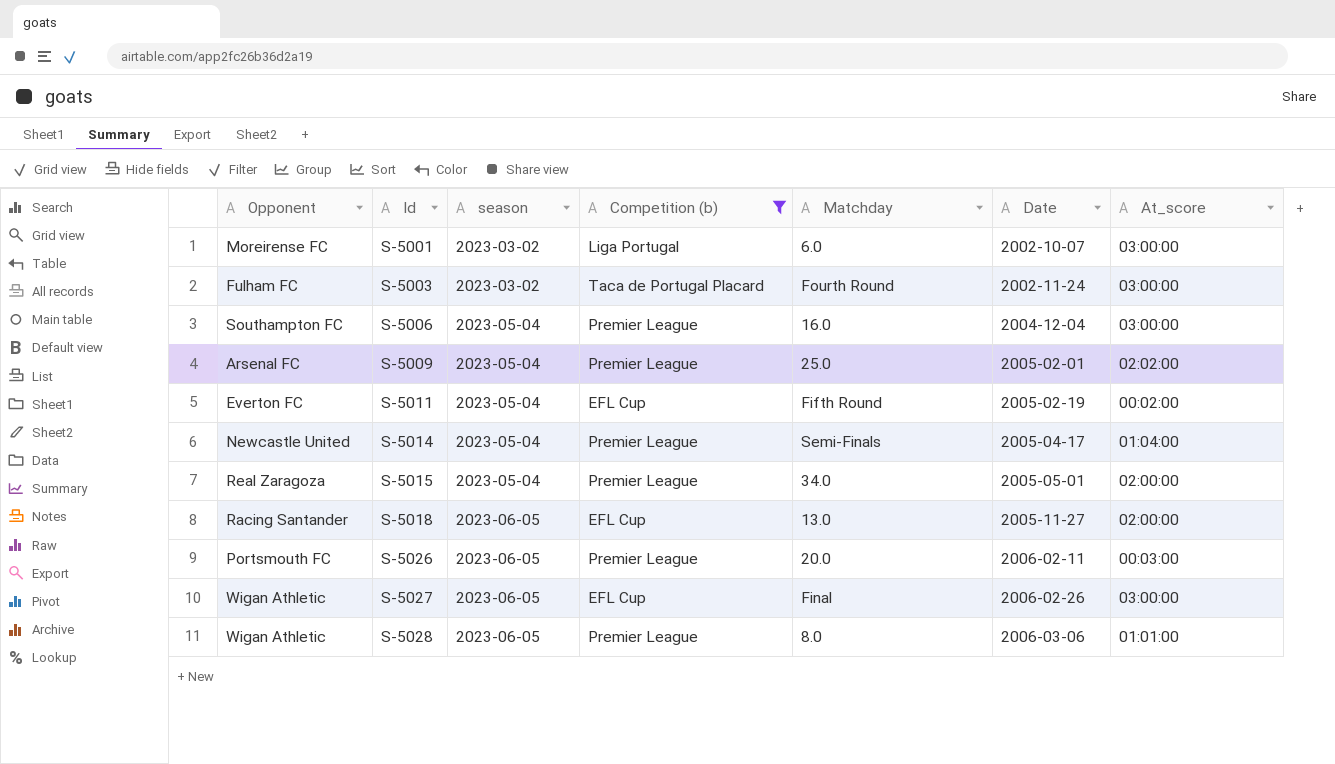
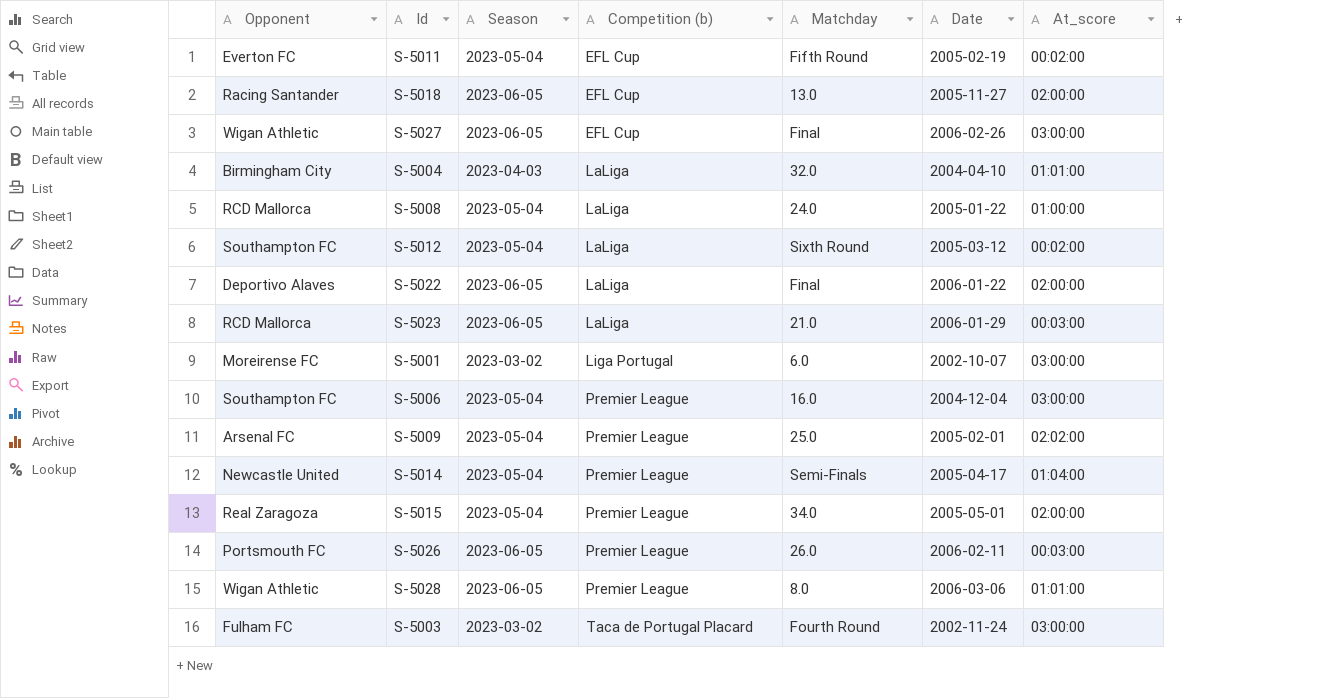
filter: Competition (b) != LaLiga -> none
row order: Id ascending -> Competition (b) ascending
column name: season -> Season
S-5026 | Matchday: 20.0 -> 26.0

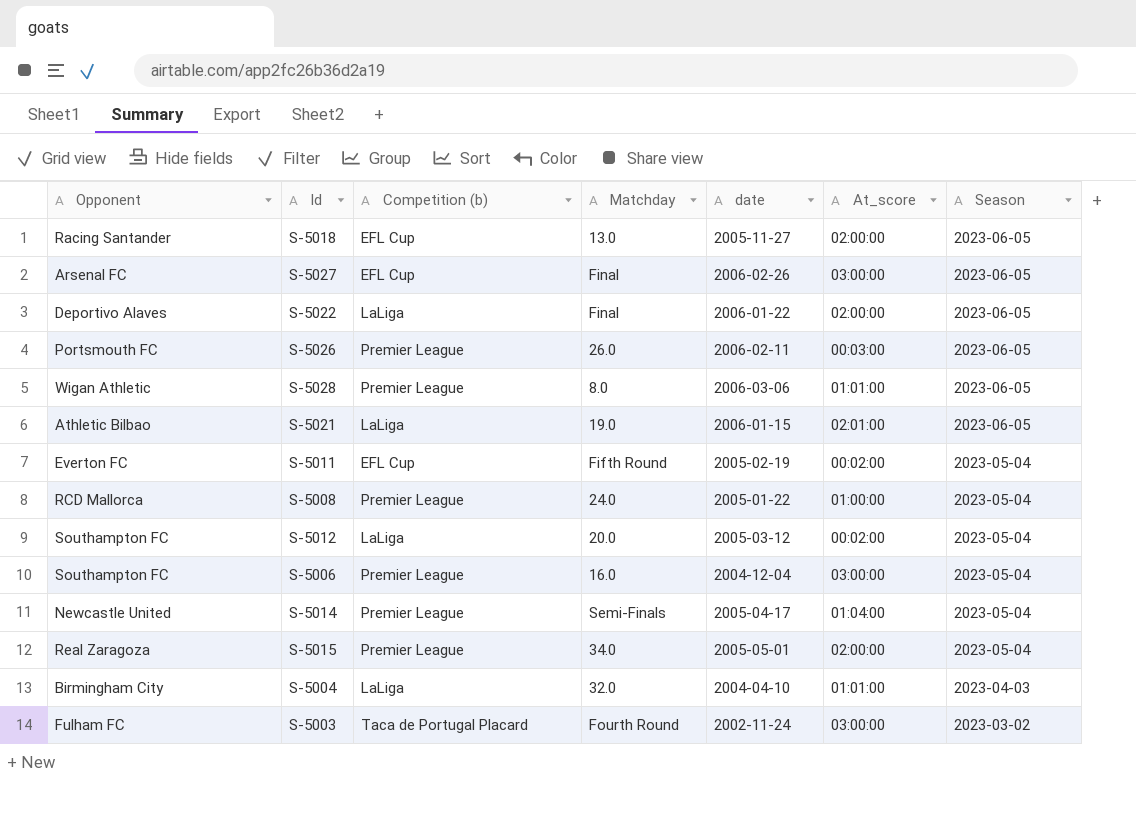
row order: Competition (b) ascending -> Season descending
column name: Date -> date
column Season | position: 3 -> 7
row S-5023: RCD Mallorca | 2023-06-05 | LaLiga | 21.0 | 2006-01-29 | 00:03:00 -> none
row S-5001: Moreirense FC | 2023-03-02 | Liga Portugal | 6.0 | 2002-10-07 | 03:00:00 -> none
row S-5009: Arsenal FC | 2023-05-04 | Premier League | 25.0 | 2005-02-01 | 02:02:00 -> none
S-5027 | Opponent: Wigan Athletic -> Arsenal FC
row S-5021: none -> Athletic Bilbao | LaLiga | 19.0 | 2006-01-15 | 02:01:00 | 2023-06-05
S-5008 | Competition (b): LaLiga -> Premier League
S-5012 | Matchday: Sixth Round -> 20.0

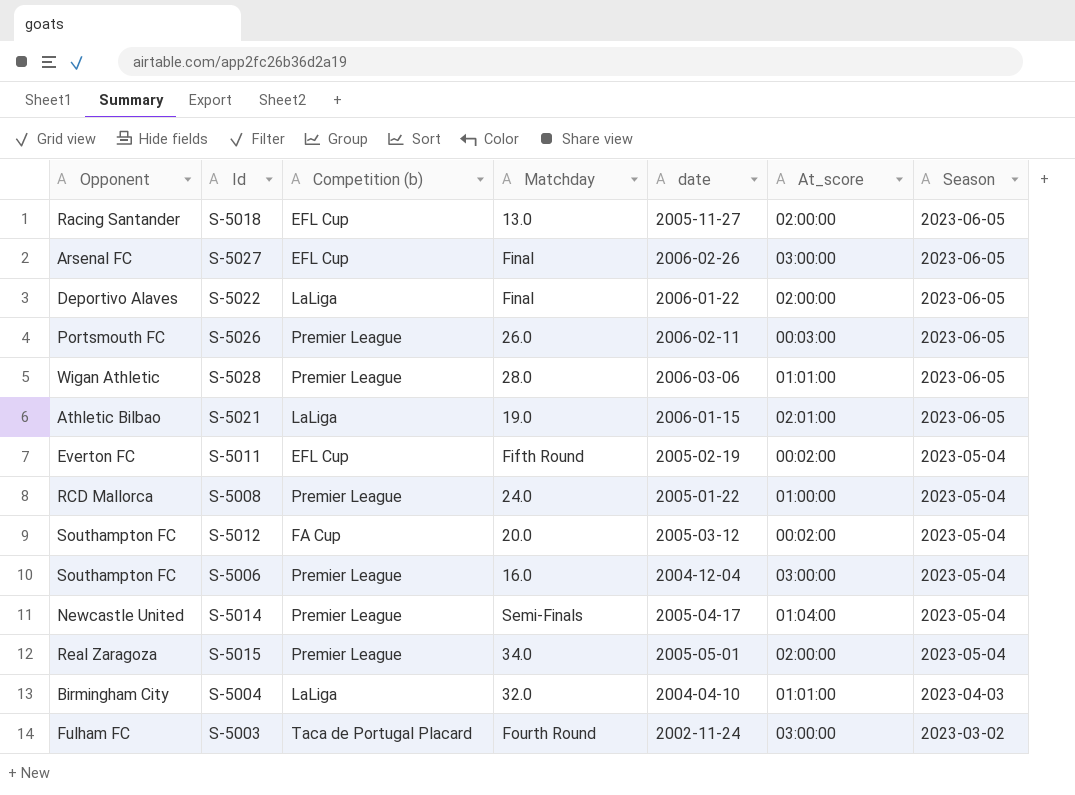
S-5028 | Matchday: 8.0 -> 28.0
S-5012 | Competition (b): LaLiga -> FA Cup

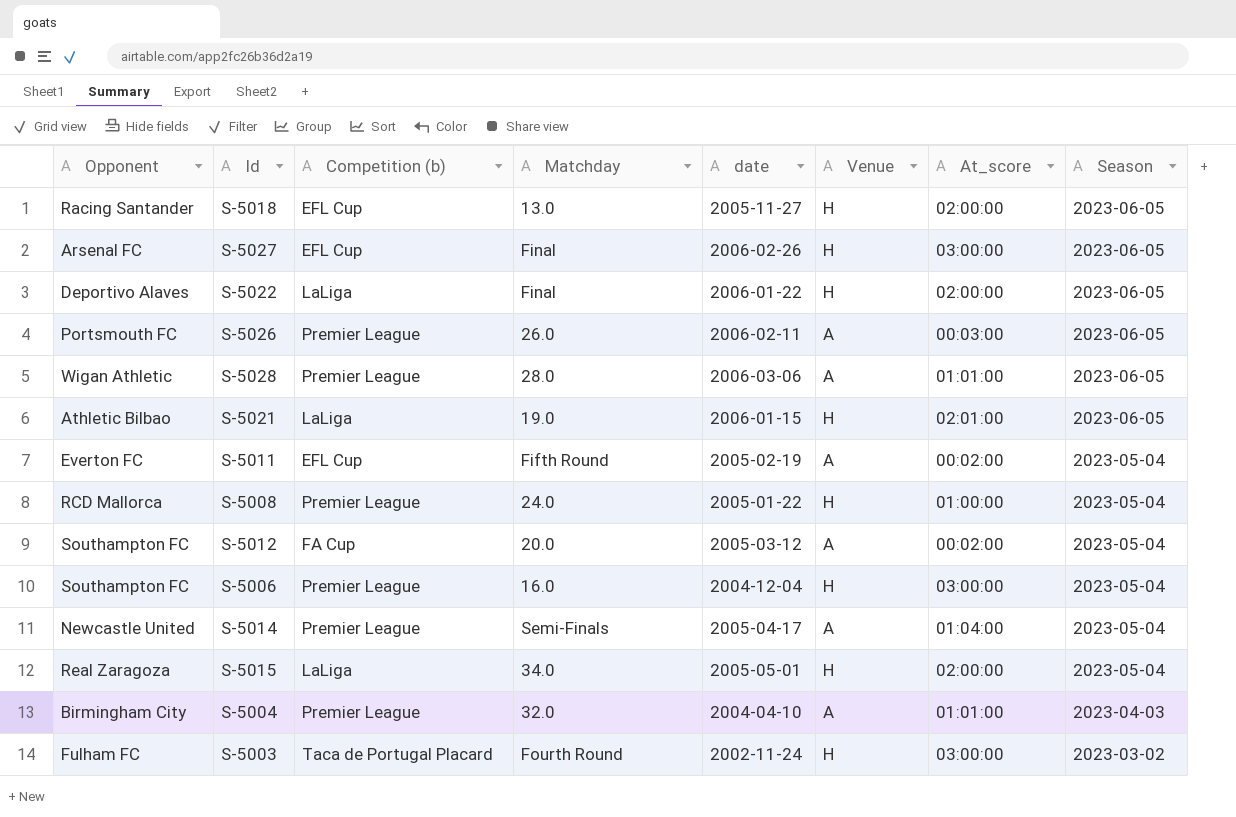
column Venue | position: none -> 6
S-5015 | Competition (b): Premier League -> LaLiga
S-5004 | Competition (b): LaLiga -> Premier League

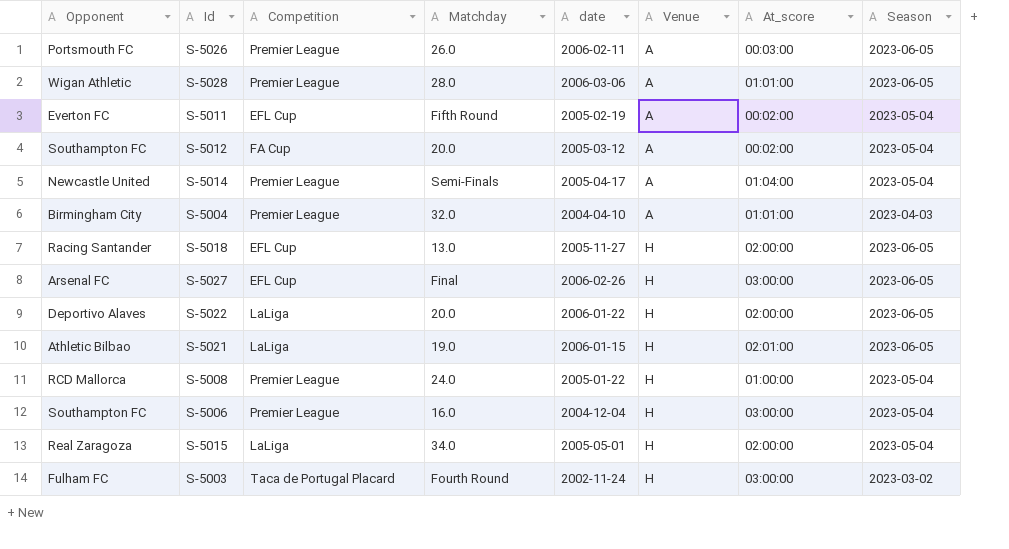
row order: Season descending -> Venue ascending
column name: Competition (b) -> Competition
S-5022 | Matchday: Final -> 20.0

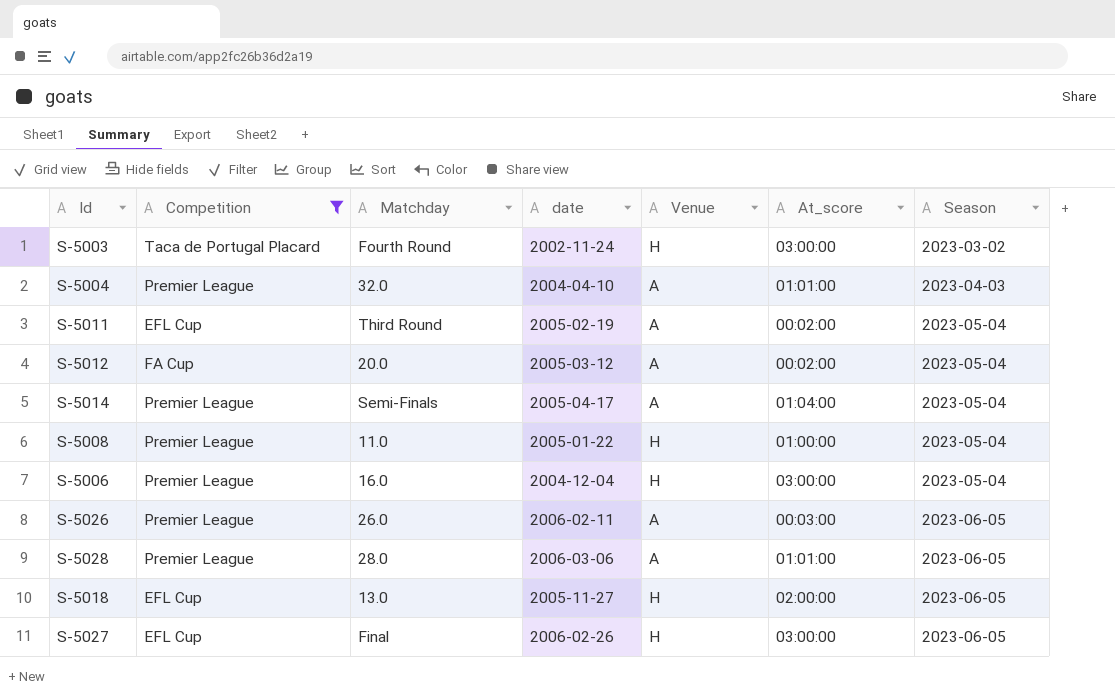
filter: none -> Competition != LaLiga
row order: Venue ascending -> Season ascending
column Opponent | position: 1 -> none
S-5011 | Matchday: Fifth Round -> Third Round
S-5008 | Matchday: 24.0 -> 11.0

